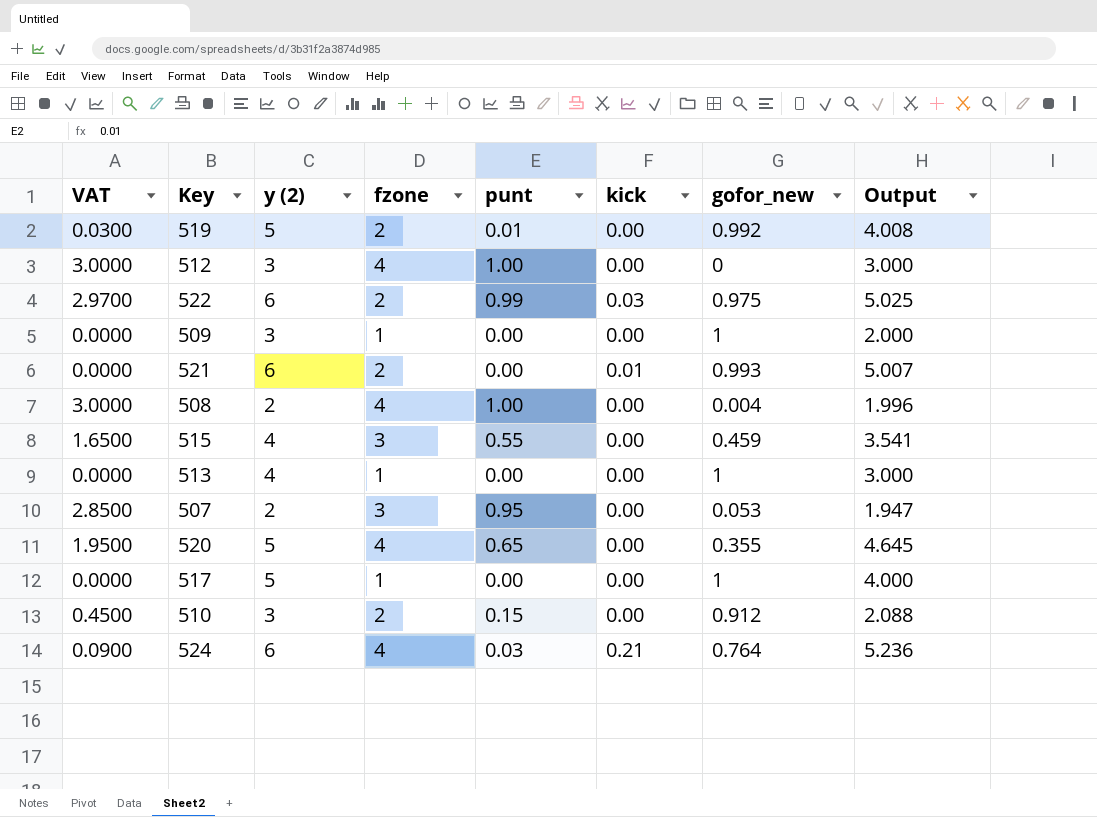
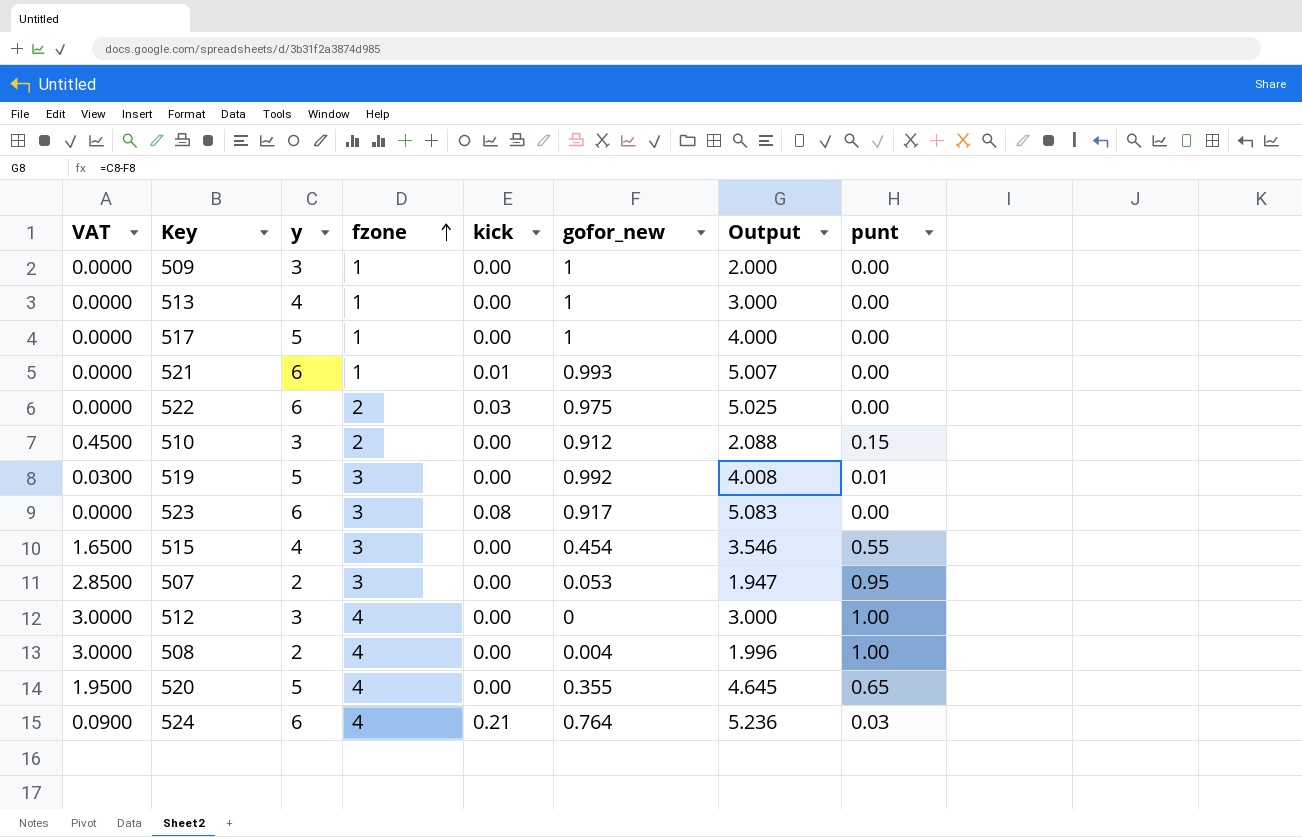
row order: none -> fzone ascending
column name: y (2) -> y
column punt | position: 5 -> 8
521 | fzone: 2 -> 1
522 | VAT: 2.9700 -> 0.0000
522 | punt: 0.99 -> 0.00
519 | fzone: 2 -> 3
row 523: none -> 0.0000 | 6 | 3 | 0.08 | 0.917 | 5.083 | 0.00
515 | gofor_new: 0.459 -> 0.454
515 | Output: 3.541 -> 3.546

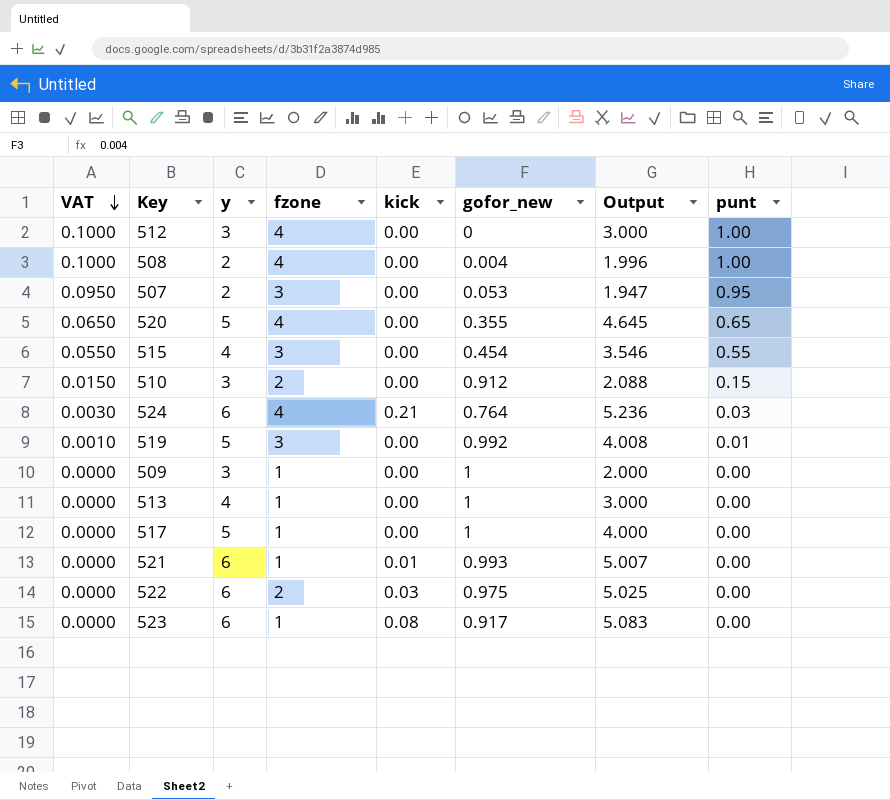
row order: fzone ascending -> VAT descending
column VAT | formula: [punt] * 3 -> [punt] * 0.1
523 | fzone: 3 -> 1

